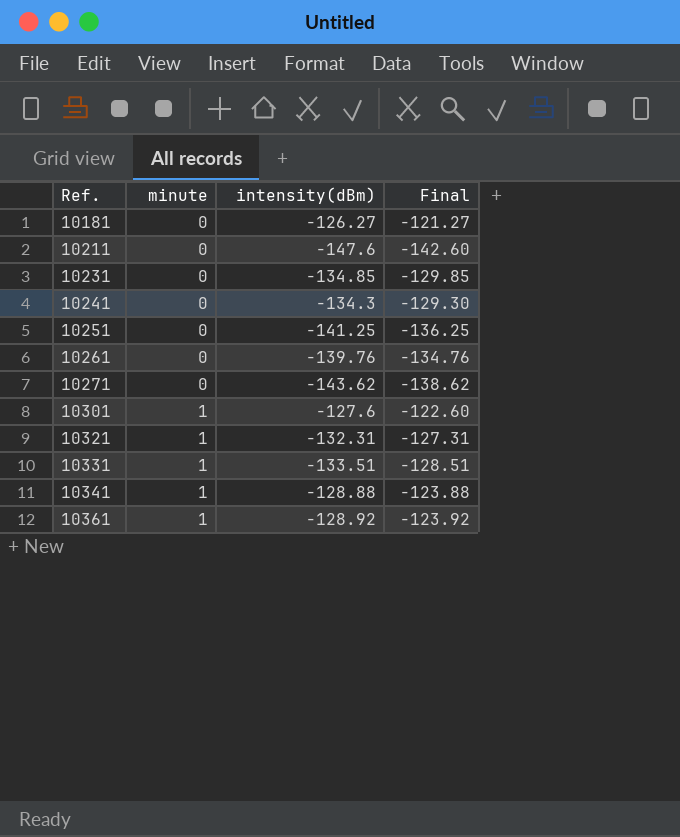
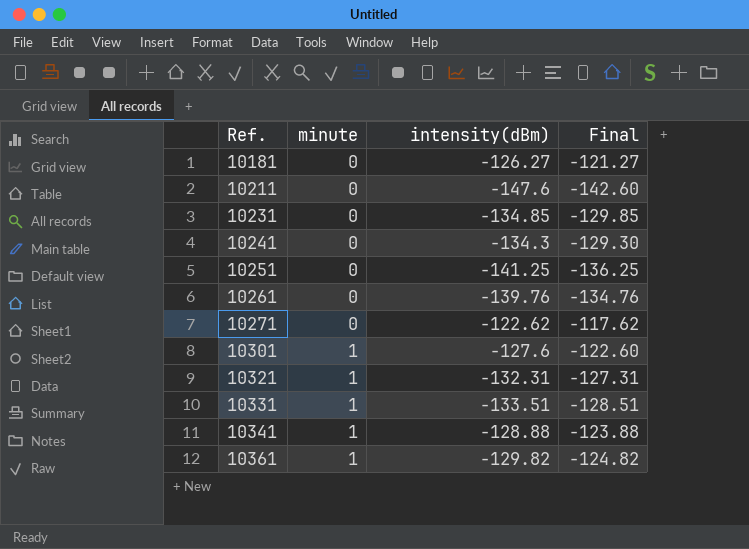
10271 | intensity(dBm): -143.62 -> -122.62
10271 | Final: -138.62 -> -117.62
10361 | intensity(dBm): -128.92 -> -129.82
10361 | Final: -123.92 -> -124.82

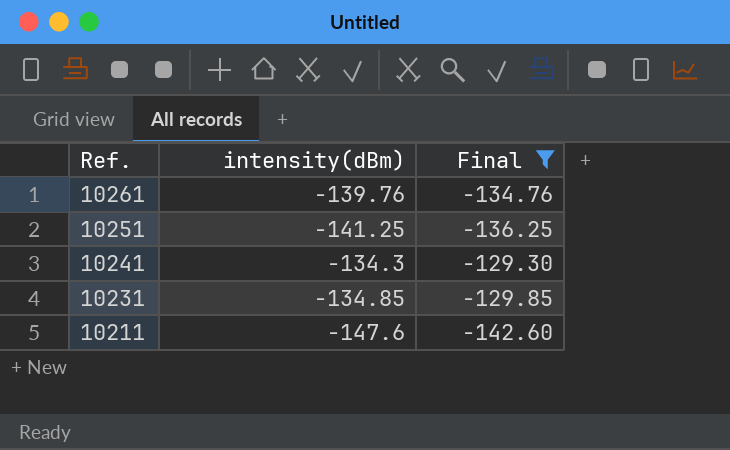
filter: none -> Final <= -129.30
row order: Ref. ascending -> Ref. descending
column minute | position: 2 -> none

